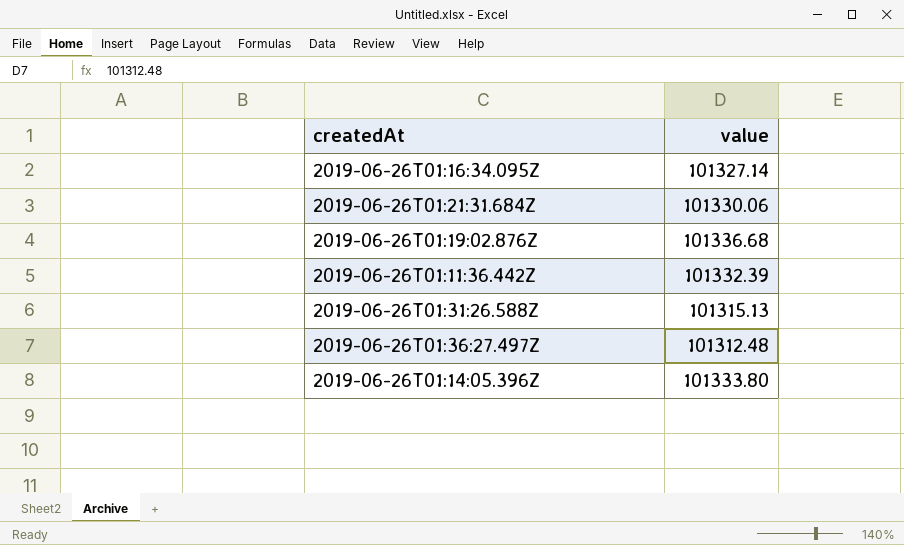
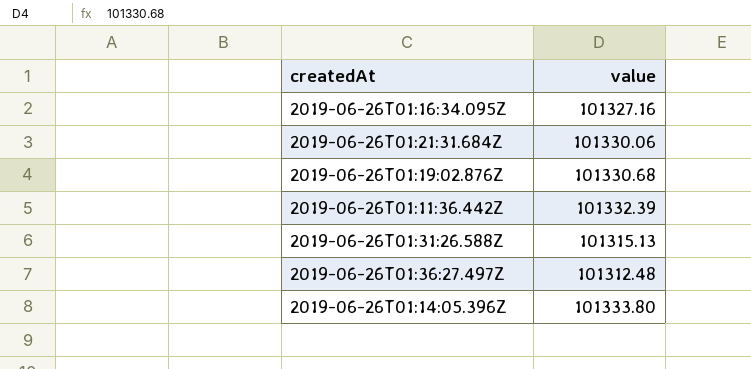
2019-06-26T01:16:34.095Z | value: 101327.14 -> 101327.16
2019-06-26T01:19:02.876Z | value: 101336.68 -> 101330.68

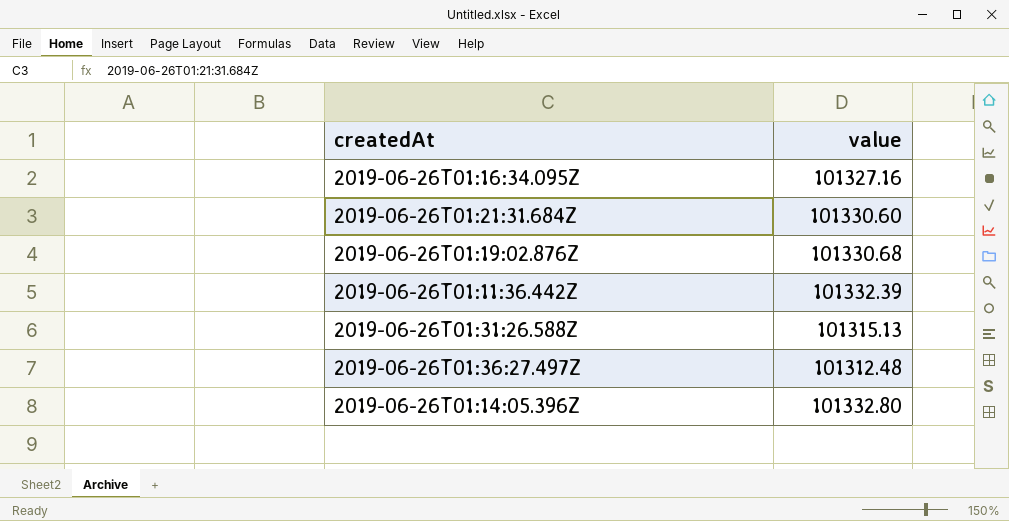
2019-06-26T01:21:31.684Z | value: 101330.06 -> 101330.60
2019-06-26T01:14:05.396Z | value: 101333.80 -> 101332.80

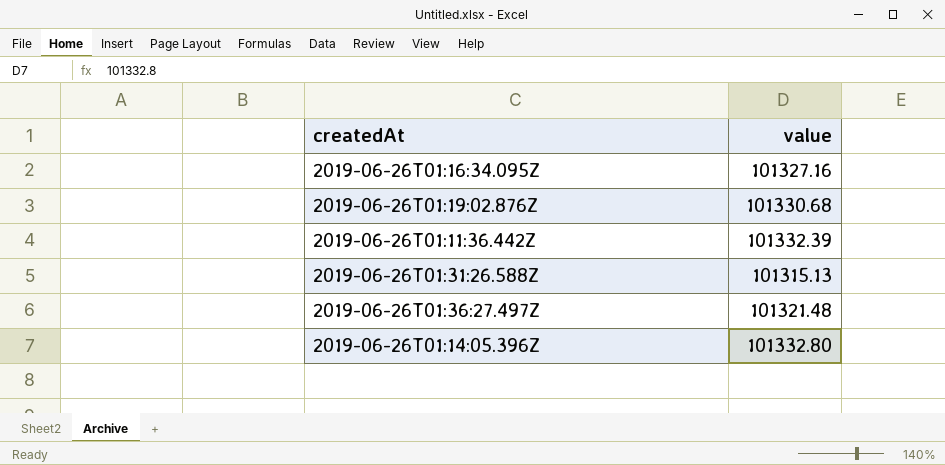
row 2019-06-26T01:21:31.684Z: 101330.60 -> none
2019-06-26T01:36:27.497Z | value: 101312.48 -> 101321.48

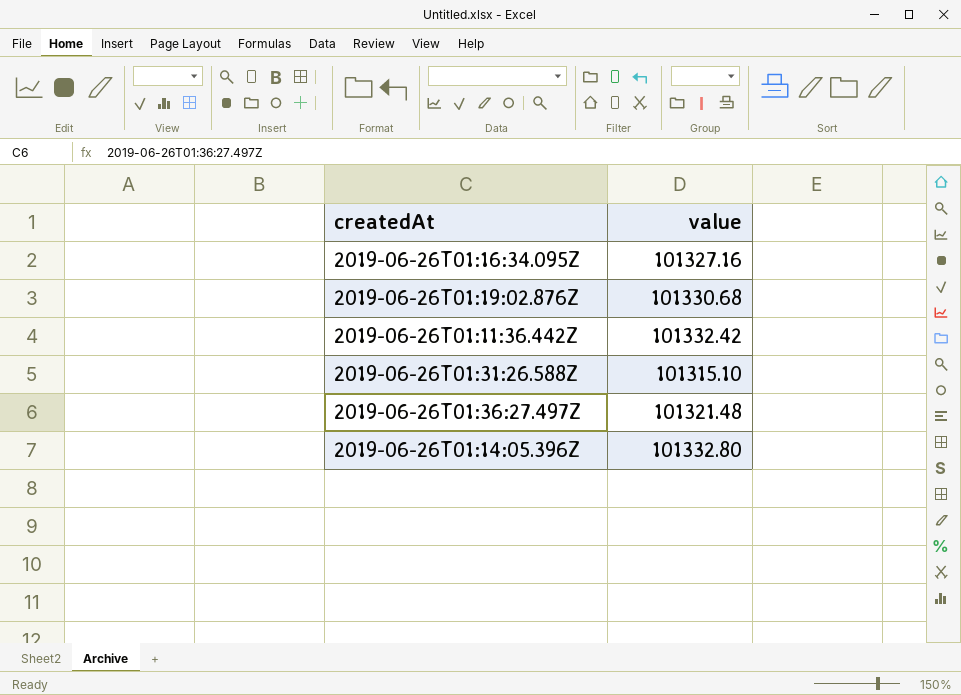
2019-06-26T01:11:36.442Z | value: 101332.39 -> 101332.42
2019-06-26T01:31:26.588Z | value: 101315.13 -> 101315.10

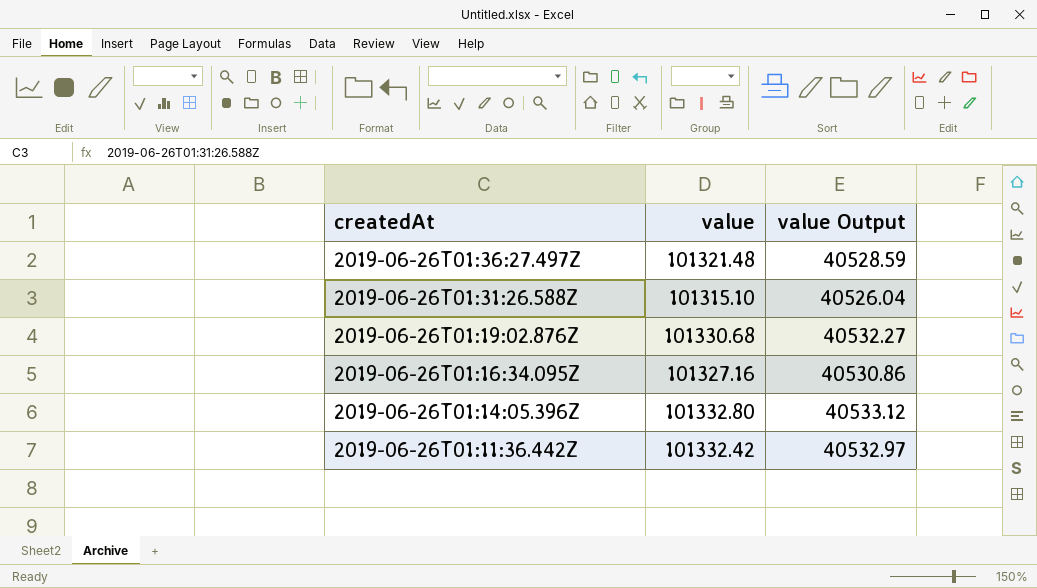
row order: none -> createdAt descending
column value Output | formula: none -> [value] * 0.4

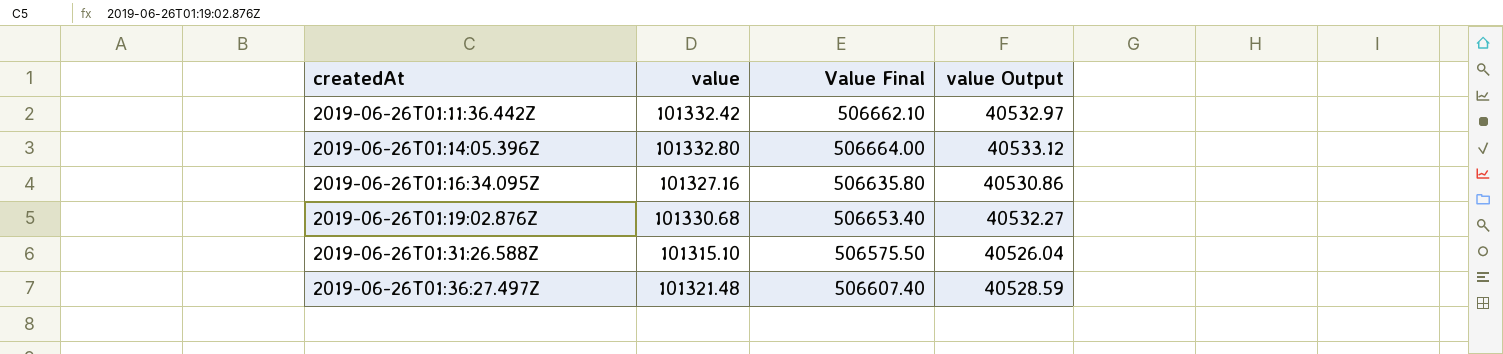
row order: createdAt descending -> createdAt ascending
column Value Final | formula: none -> [value] * 5

